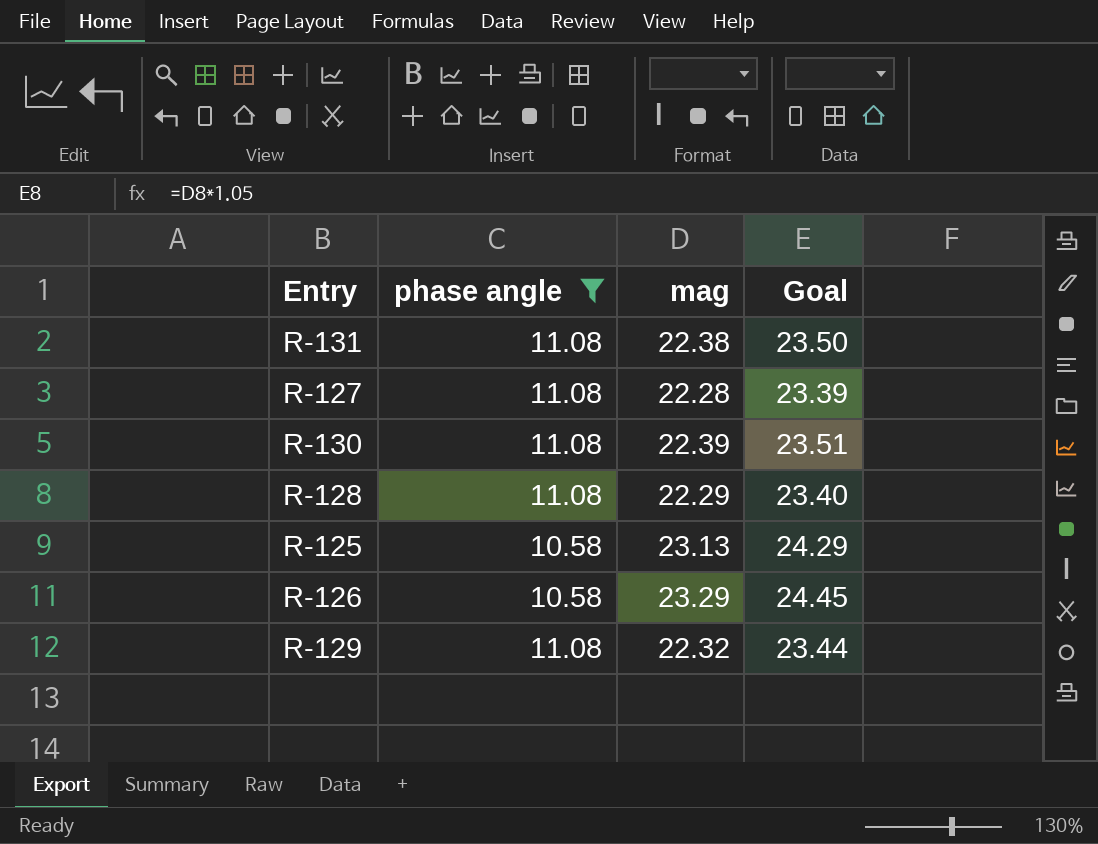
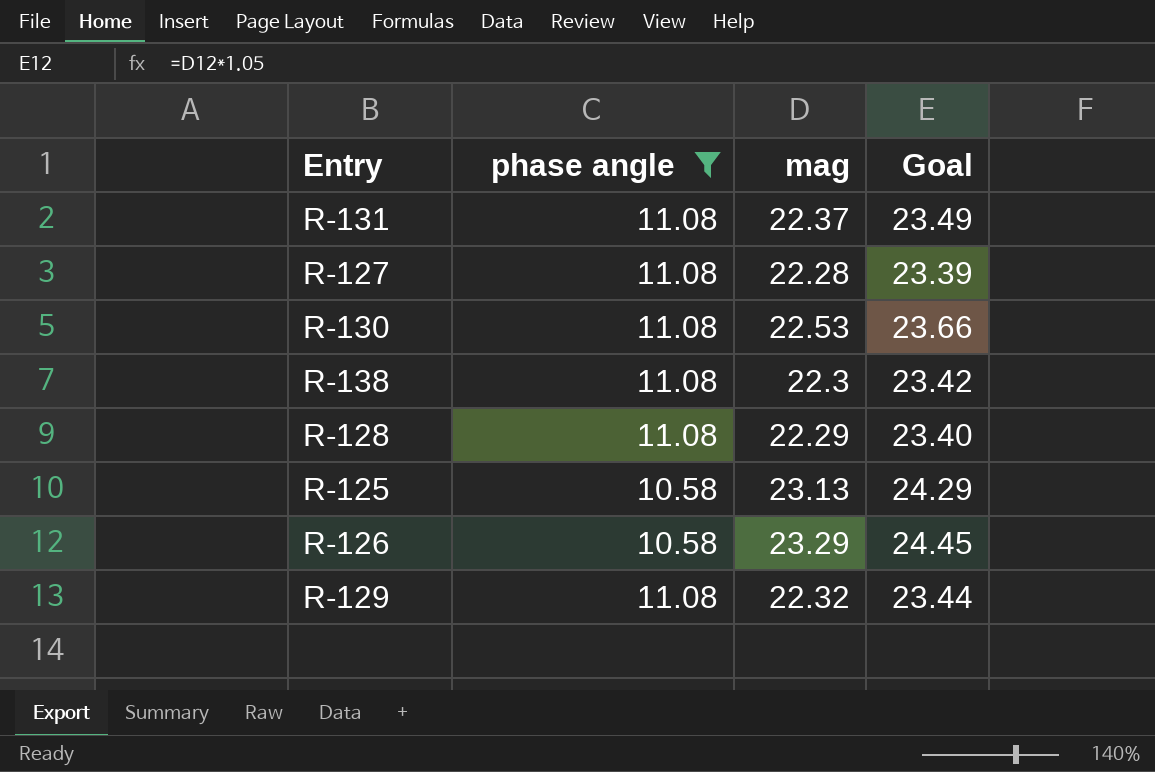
R-131 | mag: 22.38 -> 22.37
R-131 | Goal: 23.50 -> 23.49
R-130 | mag: 22.39 -> 22.53
R-130 | Goal: 23.51 -> 23.66
row R-138: none -> 11.08 | 22.3 | 23.42

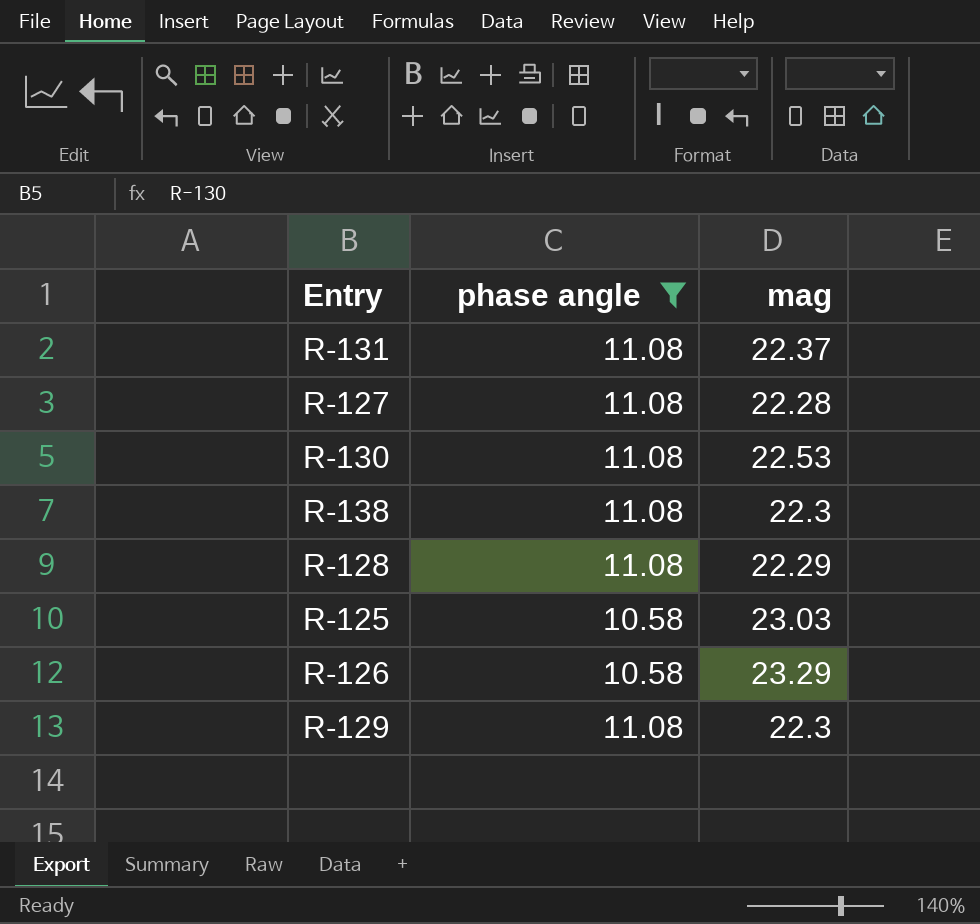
column Goal | formula: [mag] * 1.05 -> none
R-125 | mag: 23.13 -> 23.03
R-129 | mag: 22.32 -> 22.3

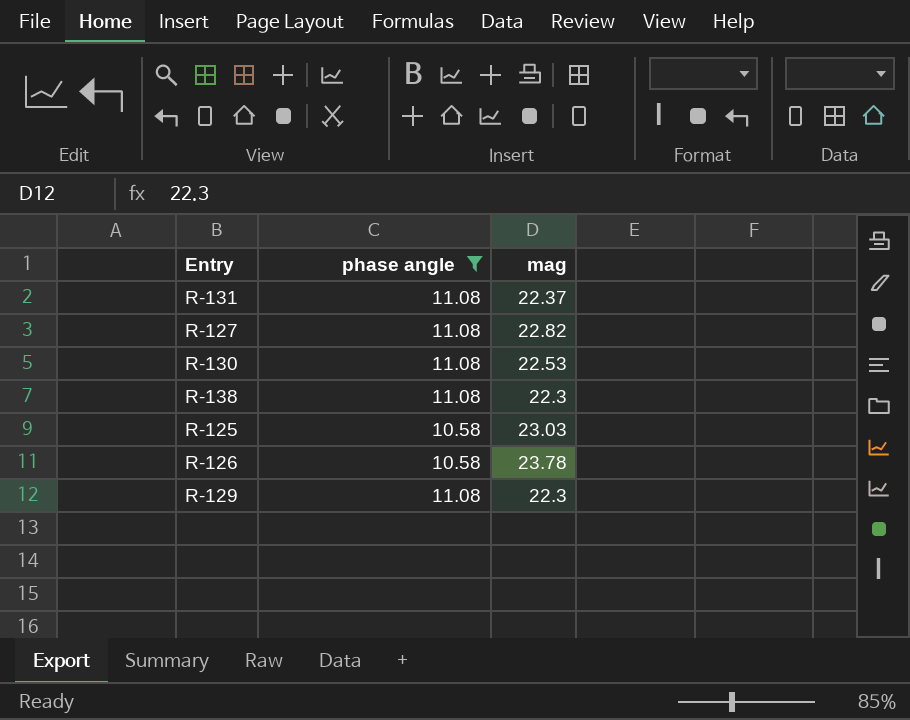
row R-128: 11.08 | 22.29 -> none
R-127 | mag: 22.28 -> 22.82
R-126 | mag: 23.29 -> 23.78

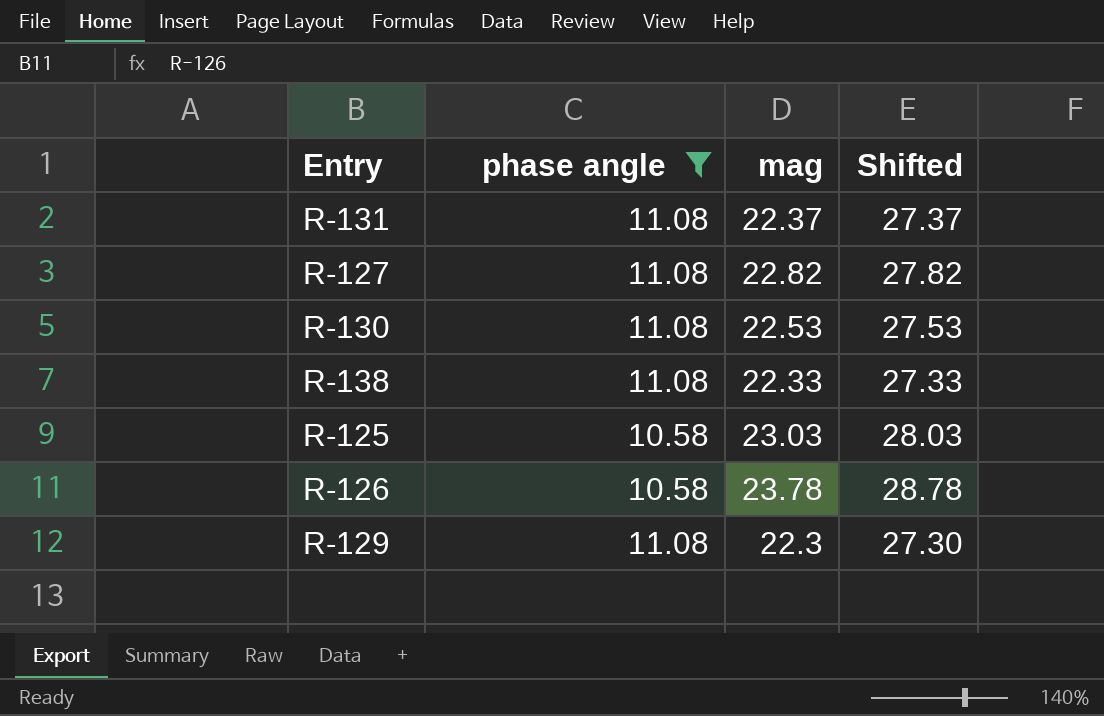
column Shifted | formula: none -> [mag] + 5
R-138 | mag: 22.3 -> 22.33

